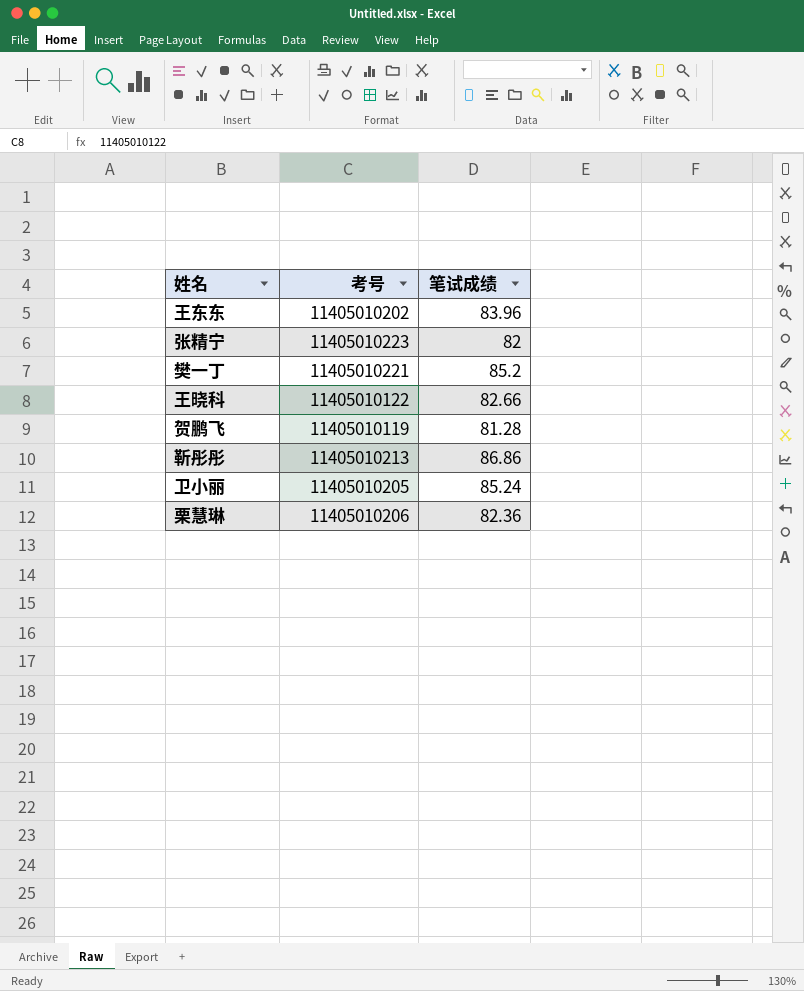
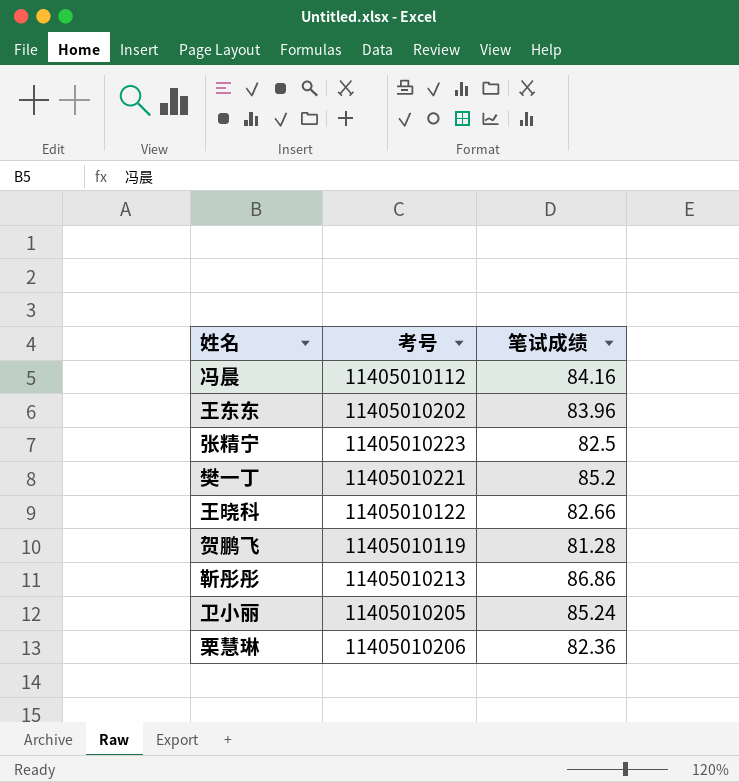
row 冯晨: none -> 11405010112 | 84.16
张精宁 | 笔试成绩: 82 -> 82.5

